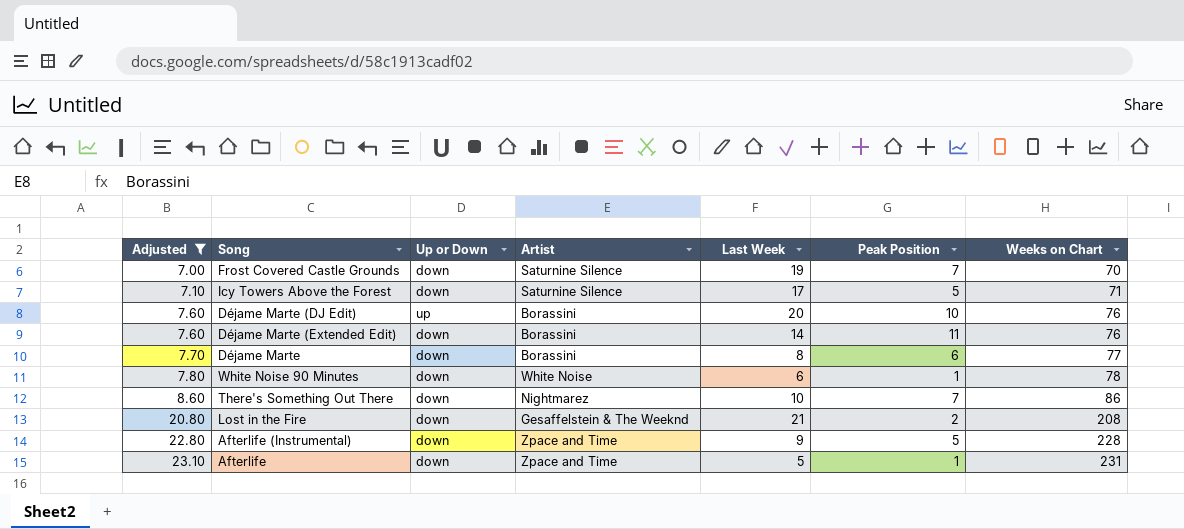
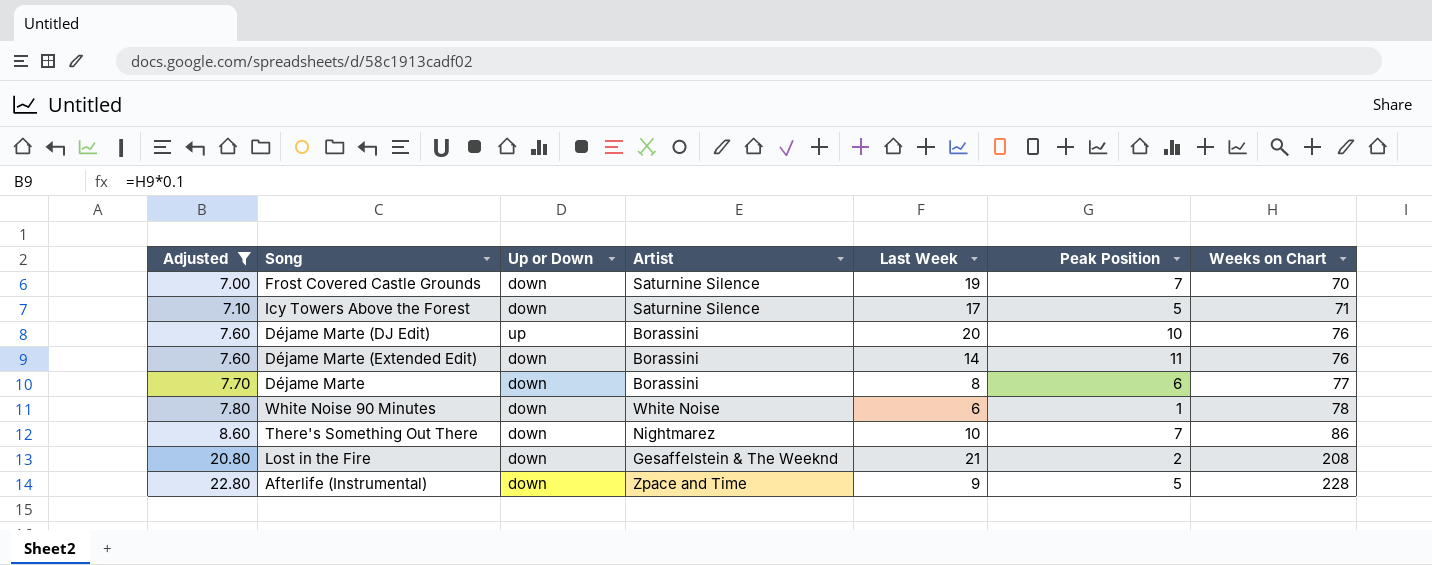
row Afterlife: 23.10 | down | Zpace and Time | 5 | 1 | 231 -> none

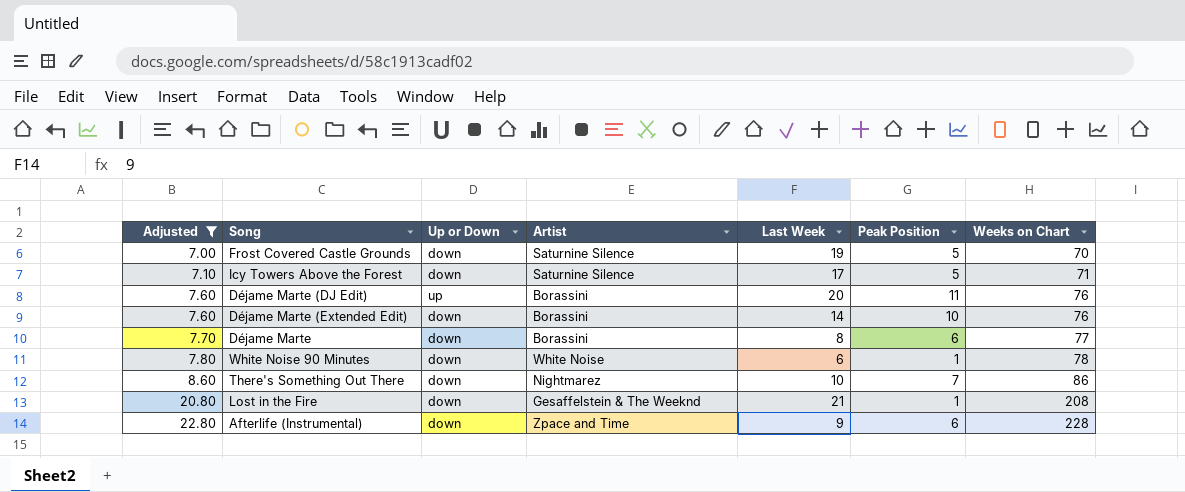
Frost Covered Castle Grounds | Peak Position: 7 -> 5
Déjame Marte (DJ Edit) | Peak Position: 10 -> 11
Déjame Marte (Extended Edit) | Peak Position: 11 -> 10
Lost in the Fire | Peak Position: 2 -> 1
Afterlife (Instrumental) | Peak Position: 5 -> 6

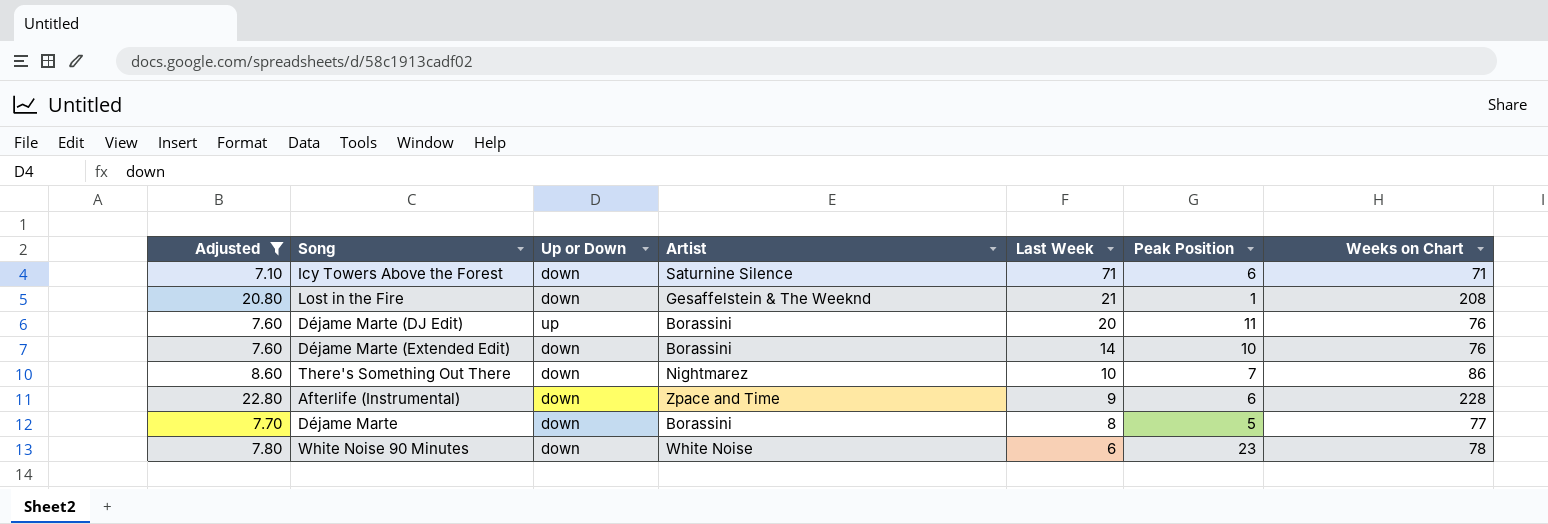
row order: Adjusted ascending -> Last Week descending
row Frost Covered Castle Grounds: 7.00 | down | Saturnine Silence | 19 | 5 | 70 -> none
Icy Towers Above the Forest | Last Week: 17 -> 71
Icy Towers Above the Forest | Peak Position: 5 -> 6
Déjame Marte | Peak Position: 6 -> 5
White Noise 90 Minutes | Peak Position: 1 -> 23

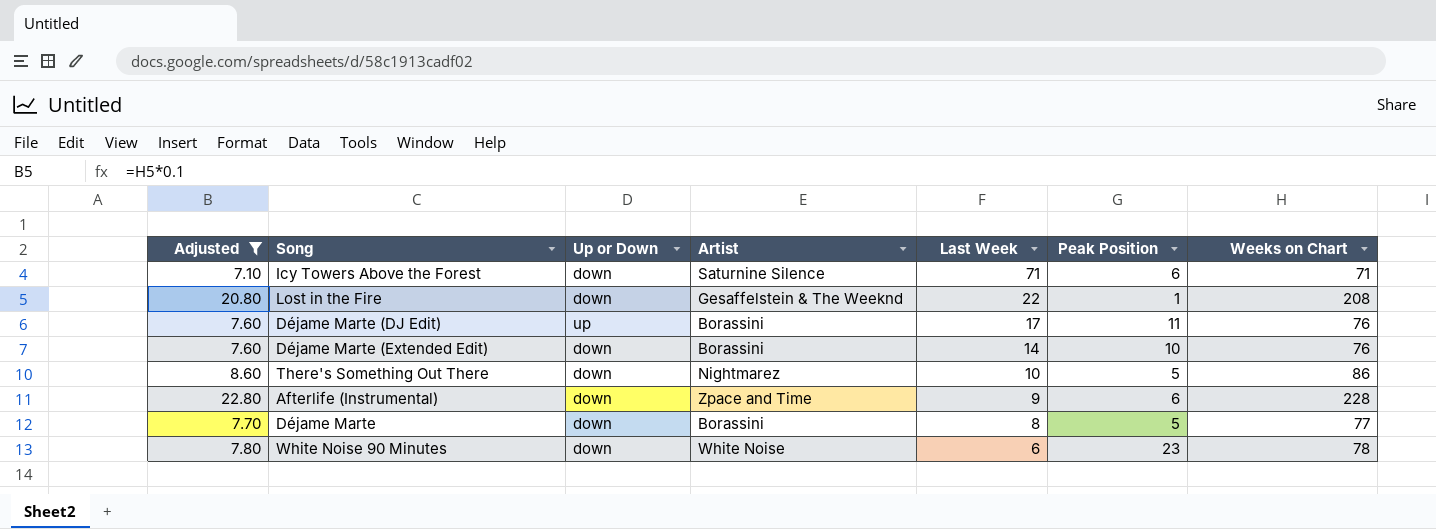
Lost in the Fire | Last Week: 21 -> 22
Déjame Marte (DJ Edit) | Last Week: 20 -> 17
There's Something Out There | Peak Position: 7 -> 5

